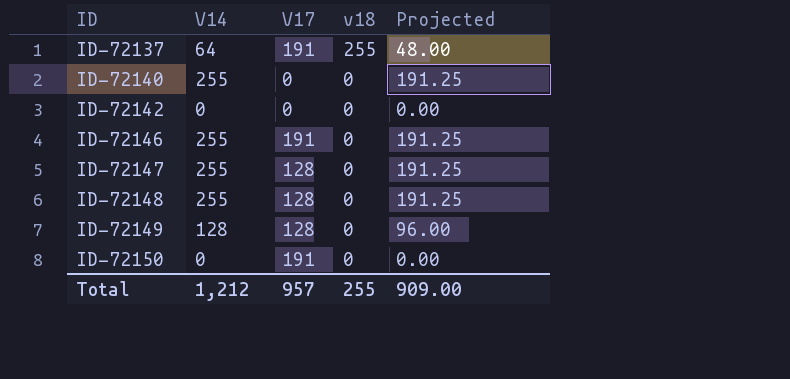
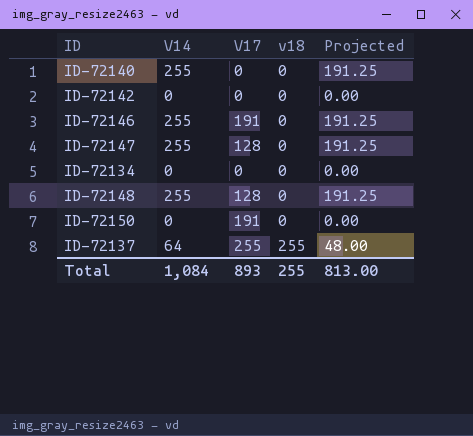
row order: ID ascending -> v18 ascending
row ID-72149: 128 | 128 | 0 | 96.00 -> none
row ID-72134: none -> 0 | 0 | 0 | 0.00
ID-72137 | V17: 191 -> 255
Total | V14: 1,212 -> 1,084
Total | V17: 957 -> 893
Total | Projected: 909.00 -> 813.00

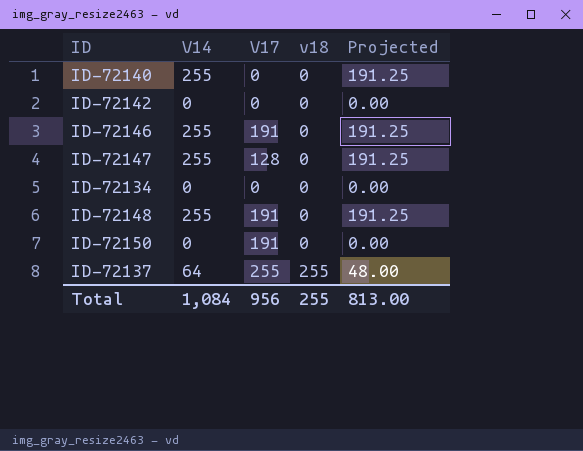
ID-72148 | V17: 128 -> 191
Total | V17: 893 -> 956

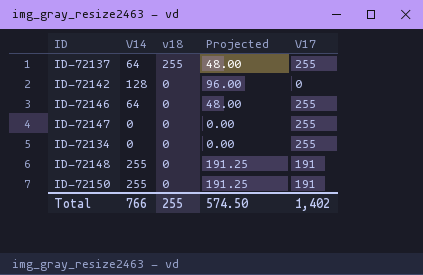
row order: v18 ascending -> v18 descending
column V17 | position: 3 -> 5
row ID-72140: 255 | 0 | 0 | 191.25 -> none
ID-72142 | V14: 0 -> 128
ID-72142 | Projected: 0.00 -> 96.00
ID-72146 | V14: 255 -> 64
ID-72146 | Projected: 191.25 -> 48.00
ID-72146 | V17: 191 -> 255
ID-72147 | V14: 255 -> 0
ID-72147 | Projected: 191.25 -> 0.00
ID-72147 | V17: 128 -> 255
ID-72134 | V17: 0 -> 255
ID-72150 | V14: 0 -> 255
ID-72150 | Projected: 0.00 -> 191.25
Total | V14: 1,084 -> 766
Total | Projected: 813.00 -> 574.50
Total | V17: 956 -> 1,402

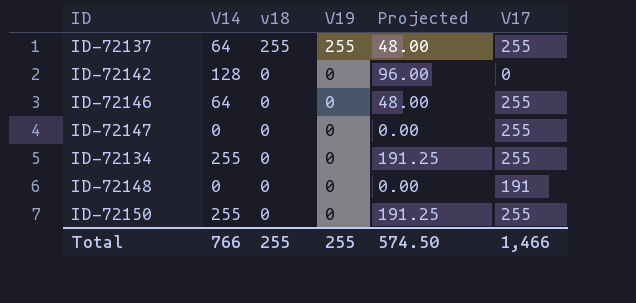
column V19 | position: none -> 4
ID-72134 | V14: 0 -> 255
ID-72134 | Projected: 0.00 -> 191.25
ID-72148 | V14: 255 -> 0
ID-72148 | Projected: 191.25 -> 0.00
ID-72150 | V17: 191 -> 255
Total | V17: 1,402 -> 1,466

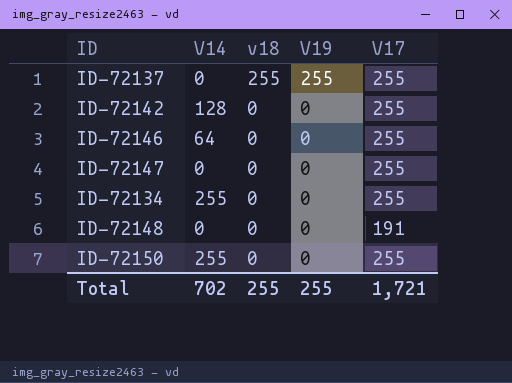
column Projected | formula: [V14] * 0.75 -> none
ID-72137 | V14: 64 -> 0
ID-72142 | V17: 0 -> 255
Total | V14: 766 -> 702
Total | V17: 1,466 -> 1,721

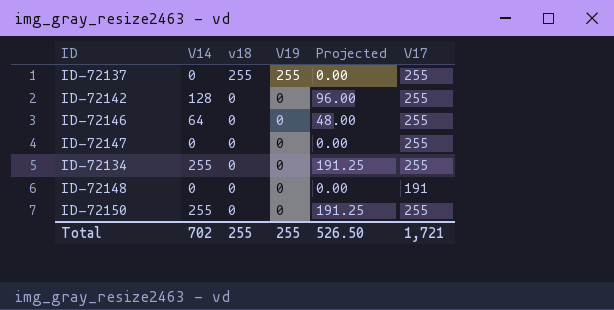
column Projected | formula: none -> [V14] * 0.75

